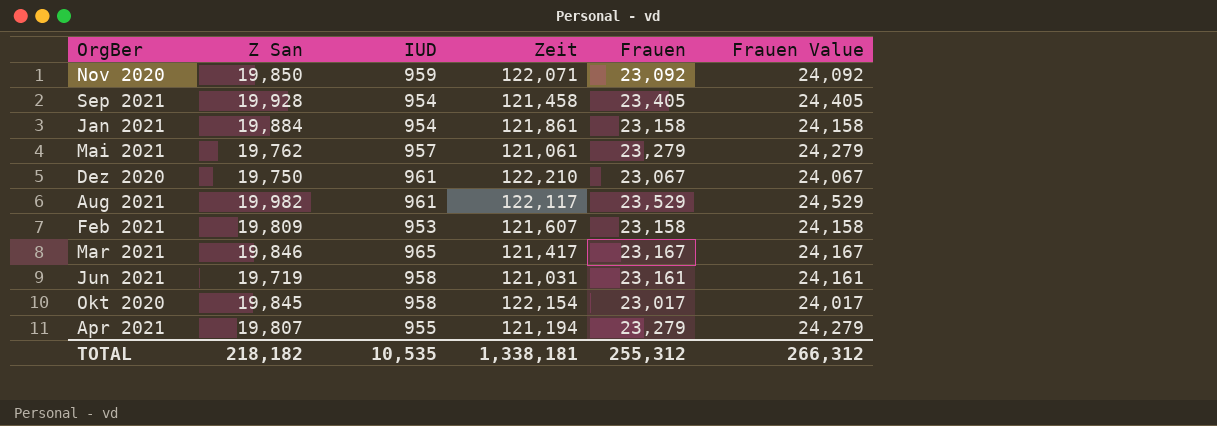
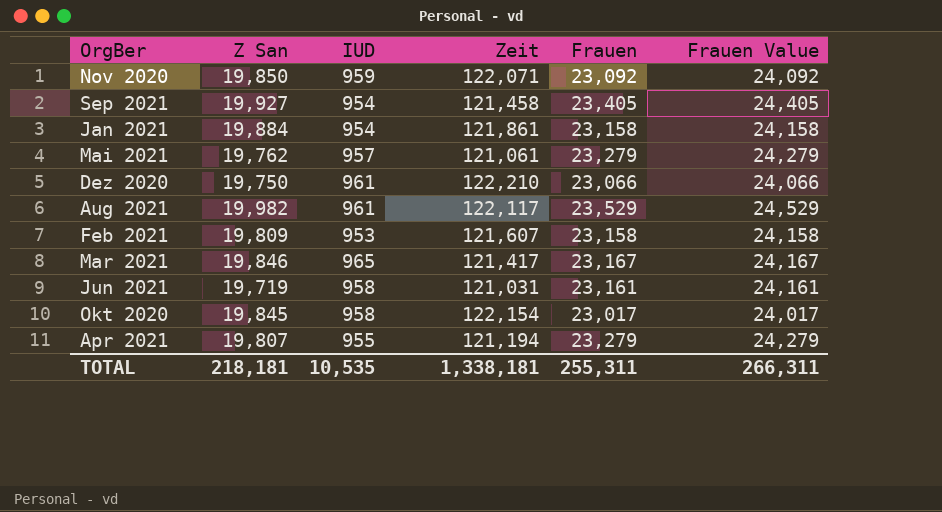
Sep 2021 | Z San: 19,928 -> 19,927
Dez 2020 | Frauen: 23,067 -> 23,066
Dez 2020 | Frauen Value: 24,067 -> 24,066
TOTAL | Z San: 218,182 -> 218,181
TOTAL | Frauen: 255,312 -> 255,311
TOTAL | Frauen Value: 266,312 -> 266,311

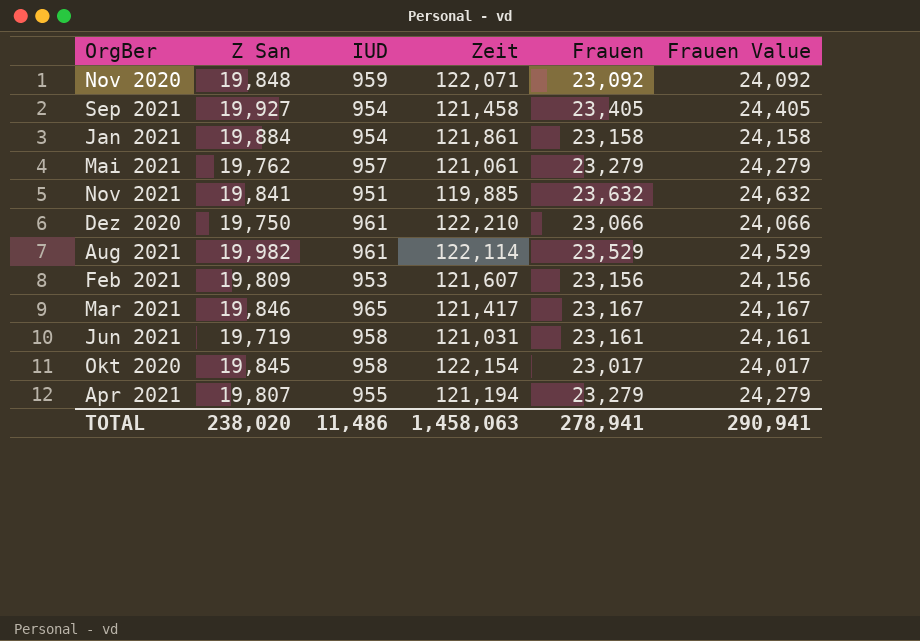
Nov 2020 | Z San: 19,850 -> 19,848
row Nov 2021: none -> 19,841 | 951 | 119,885 | 23,632 | 24,632
Aug 2021 | Zeit: 122,117 -> 122,114
Feb 2021 | Frauen: 23,158 -> 23,156
Feb 2021 | Frauen Value: 24,158 -> 24,156
TOTAL | Z San: 218,181 -> 238,020
TOTAL | IUD: 10,535 -> 11,486
TOTAL | Zeit: 1,338,181 -> 1,458,063
TOTAL | Frauen: 255,311 -> 278,941
TOTAL | Frauen Value: 266,311 -> 290,941

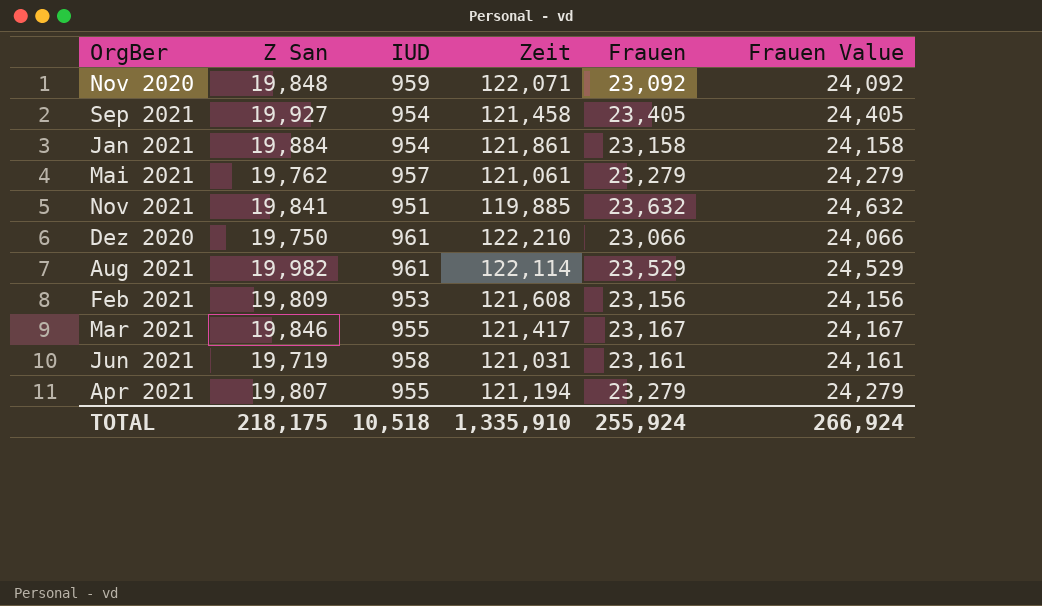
row Okt 2020: 19,845 | 958 | 122,154 | 23,017 | 24,017 -> none
Feb 2021 | Zeit: 121,607 -> 121,608
Mar 2021 | IUD: 965 -> 955
TOTAL | Z San: 238,020 -> 218,175
TOTAL | IUD: 11,486 -> 10,518
TOTAL | Zeit: 1,458,063 -> 1,335,910
TOTAL | Frauen: 278,941 -> 255,924
TOTAL | Frauen Value: 290,941 -> 266,924

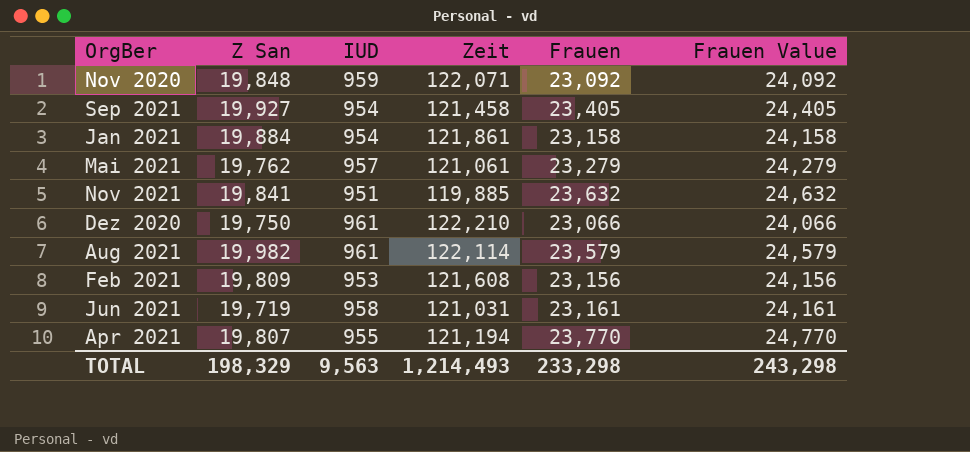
row Mar 2021: 19,846 | 955 | 121,417 | 23,167 | 24,167 -> none
Aug 2021 | Frauen: 23,529 -> 23,579
Aug 2021 | Frauen Value: 24,529 -> 24,579
Apr 2021 | Frauen: 23,279 -> 23,770
Apr 2021 | Frauen Value: 24,279 -> 24,770
TOTAL | Z San: 218,175 -> 198,329
TOTAL | IUD: 10,518 -> 9,563
TOTAL | Zeit: 1,335,910 -> 1,214,493
TOTAL | Frauen: 255,924 -> 233,298
TOTAL | Frauen Value: 266,924 -> 243,298

